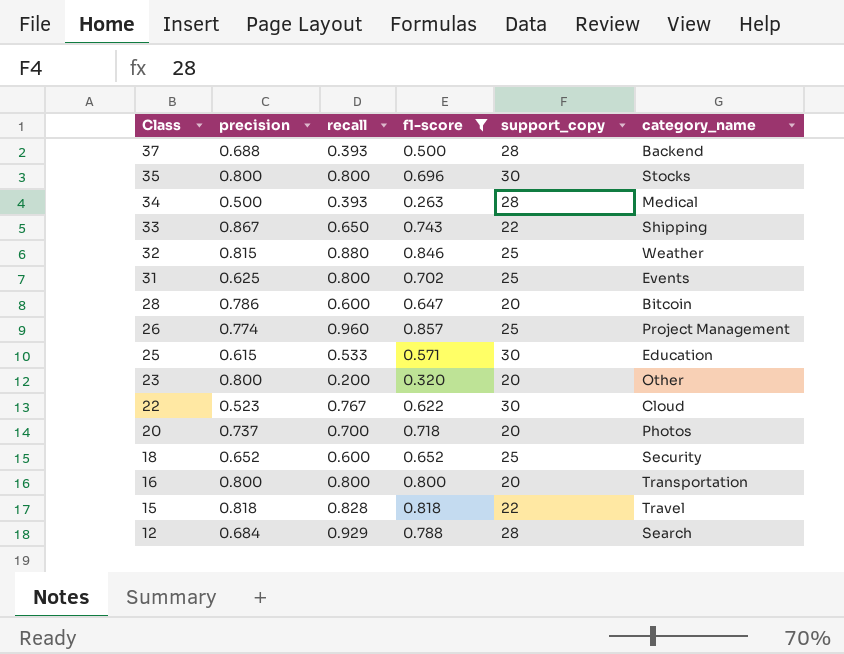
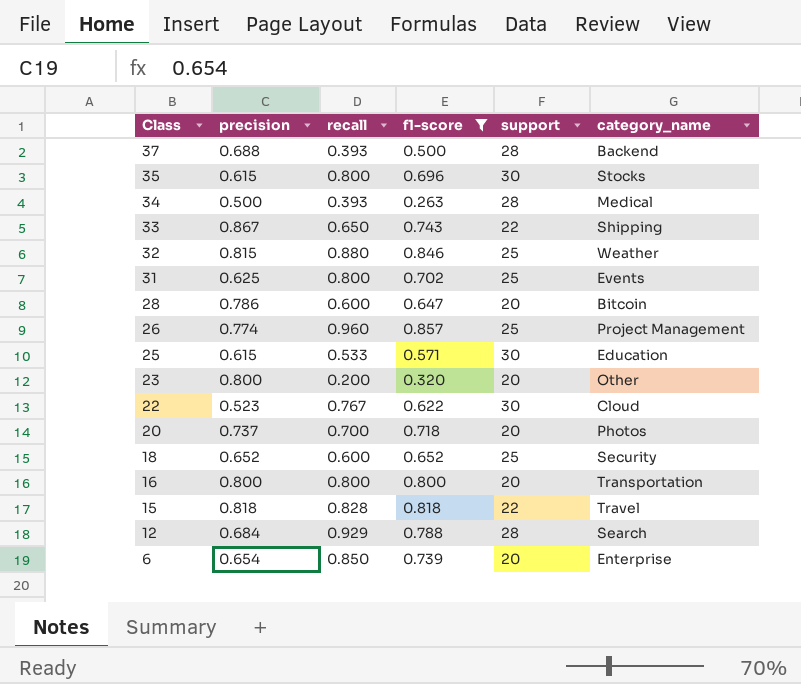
column name: support_copy -> support
35 | precision: 0.800 -> 0.615
row 6: none -> 0.654 | 0.850 | 0.739 | 20 | Enterprise

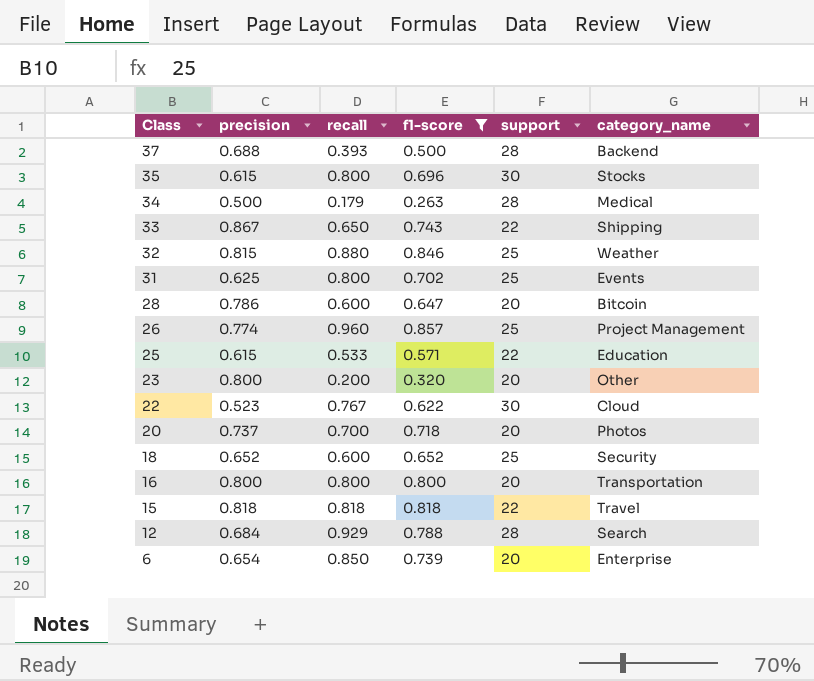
34 | recall: 0.393 -> 0.179
25 | support: 30 -> 22
15 | recall: 0.828 -> 0.818

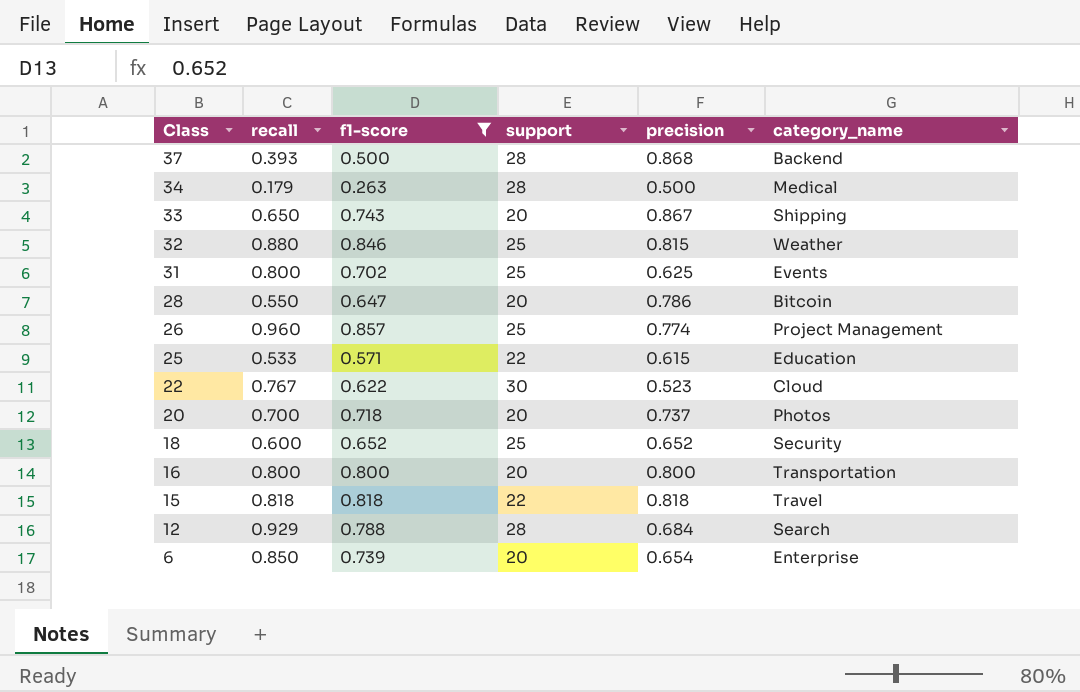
column precision | position: 2 -> 5
row 35: 0.615 | 0.800 | 0.696 | 30 | Stocks -> none
row 23: 0.800 | 0.200 | 0.320 | 20 | Other -> none
37 | precision: 0.688 -> 0.868
33 | support: 22 -> 20
28 | recall: 0.600 -> 0.550

